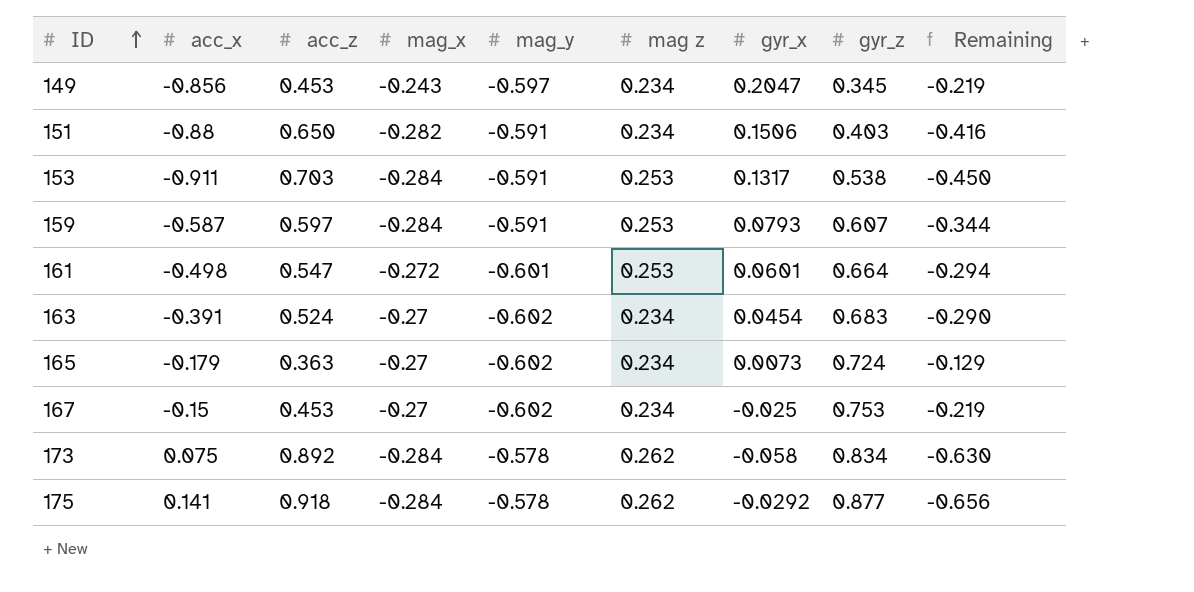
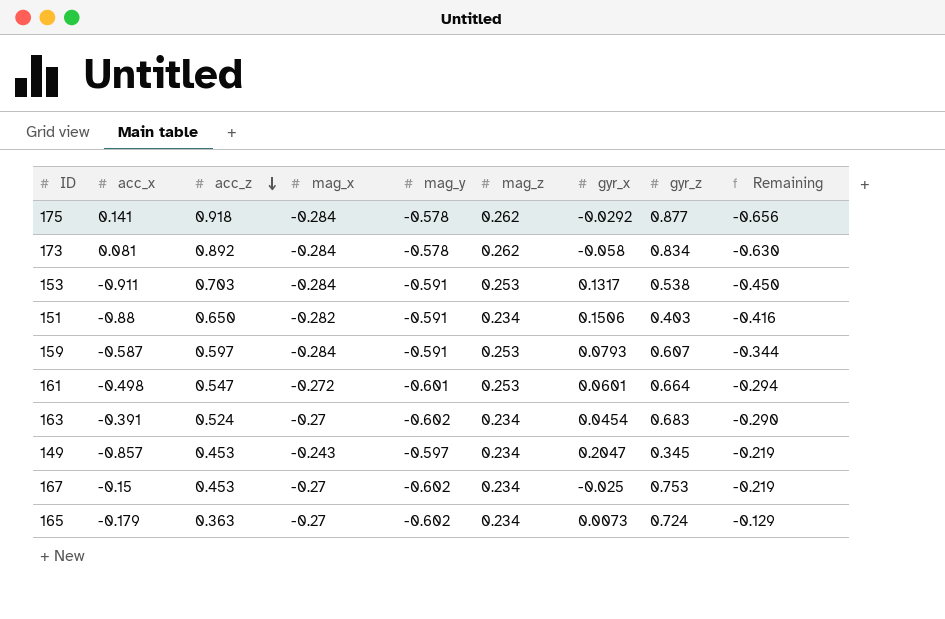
row order: ID ascending -> acc_z descending
column name: mag z -> mag_z
173 | acc_x: 0.075 -> 0.081
149 | acc_x: -0.856 -> -0.857

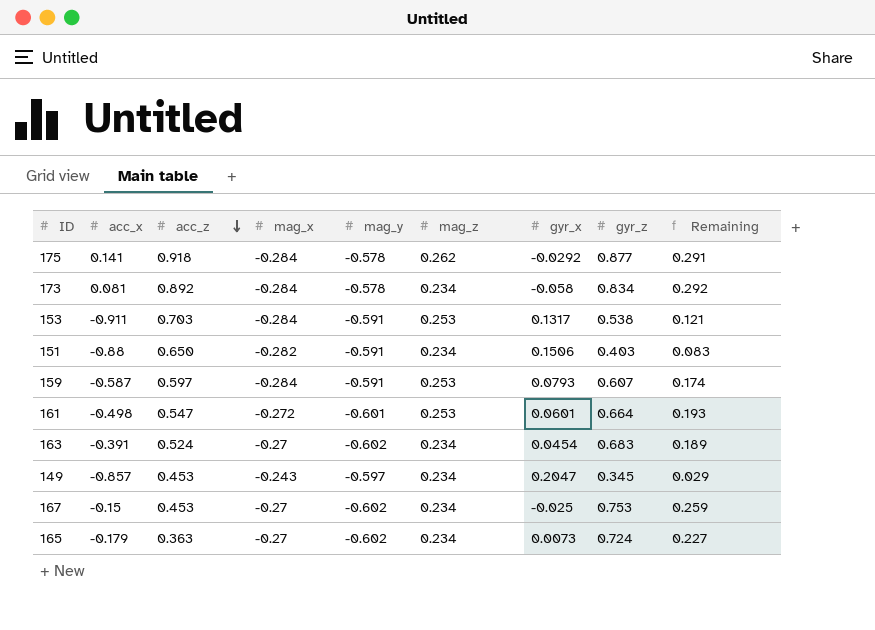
column Remaining | formula: [mag_z] - [acc_z] -> [mag_z] - [gyr_x]
173 | mag_z: 0.262 -> 0.234

